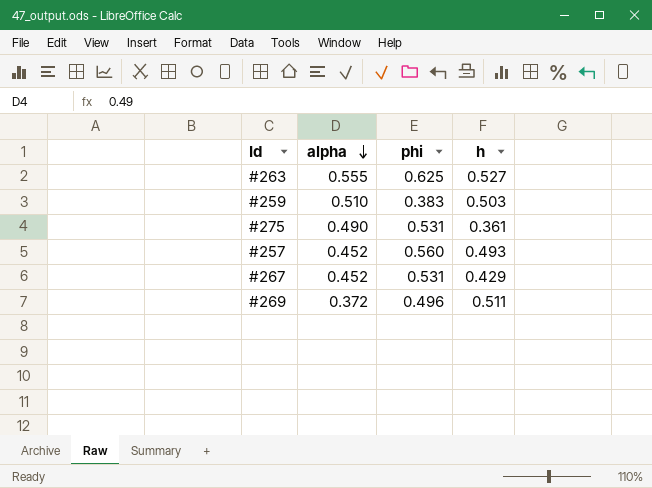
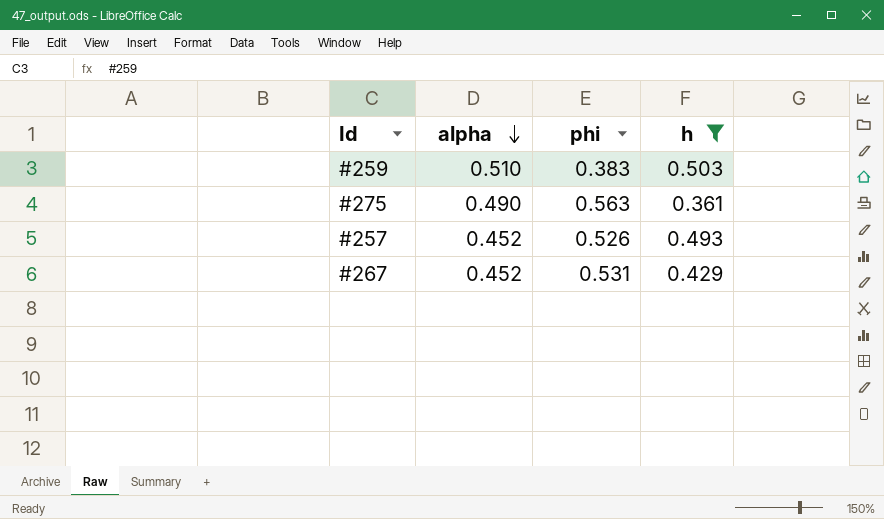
filter: none -> h <= 0.503
#275 | phi: 0.531 -> 0.563
#257 | phi: 0.560 -> 0.526

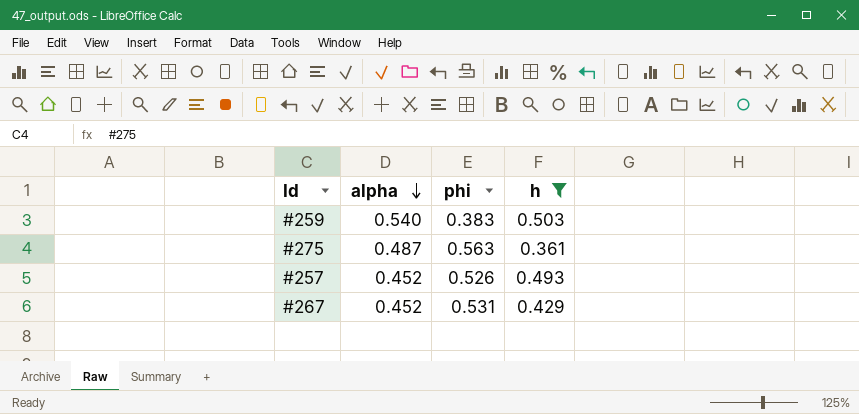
#259 | alpha: 0.510 -> 0.540
#275 | alpha: 0.490 -> 0.487

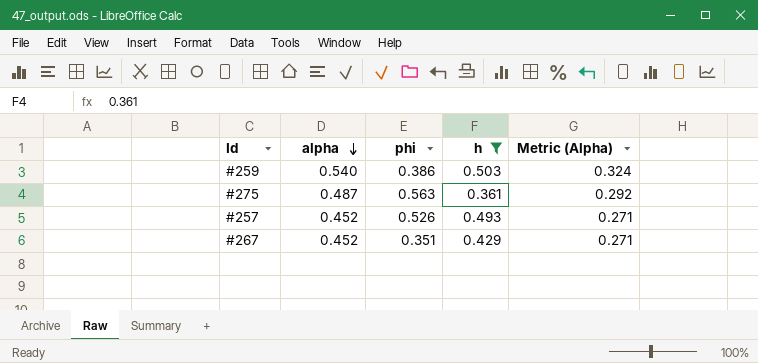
column Metric (Alpha) | formula: none -> [alpha] * 0.6
#259 | phi: 0.383 -> 0.386
#267 | phi: 0.531 -> 0.351

